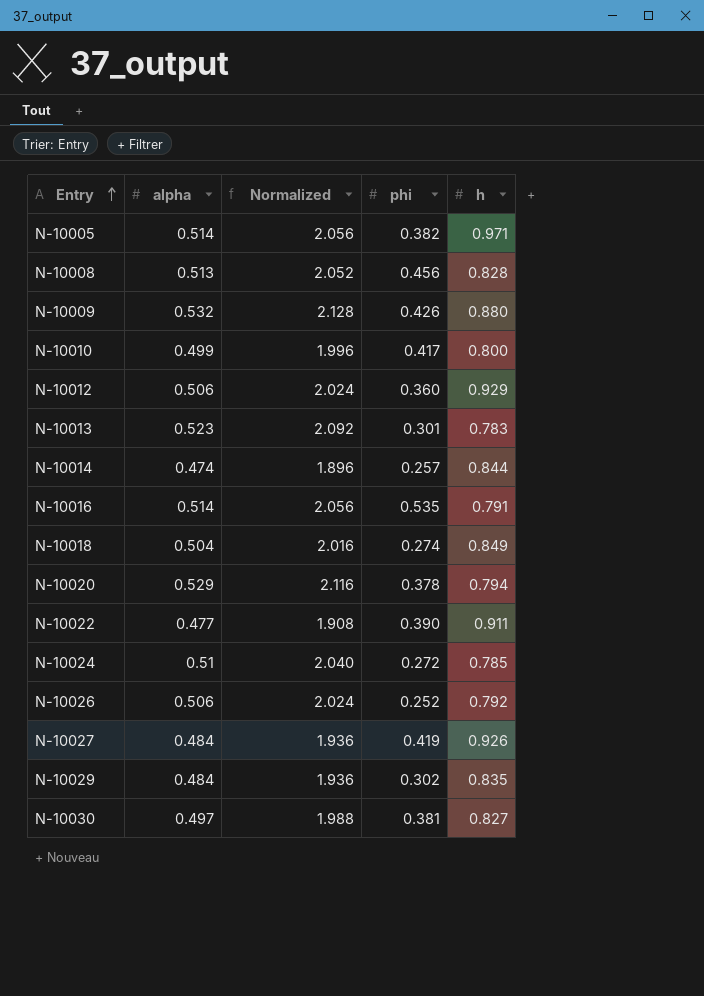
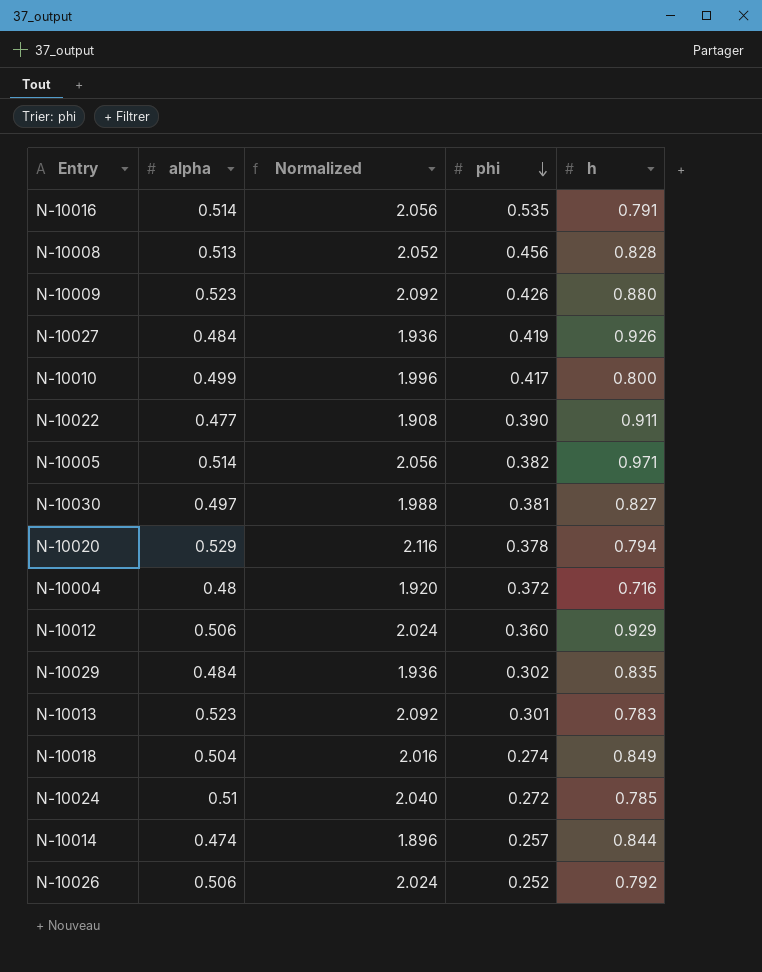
row order: Entry ascending -> phi descending
N-10009 | alpha: 0.532 -> 0.523
N-10009 | Normalized: 2.128 -> 2.092
row N-10004: none -> 0.48 | 1.920 | 0.372 | 0.716

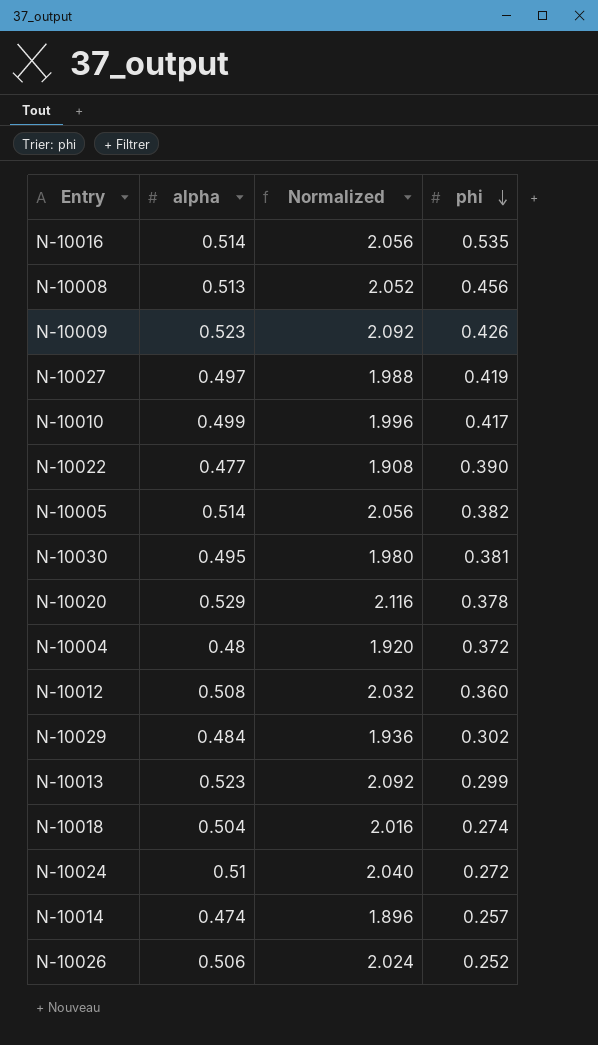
column h | position: 5 -> none
N-10027 | alpha: 0.484 -> 0.497
N-10027 | Normalized: 1.936 -> 1.988
N-10030 | alpha: 0.497 -> 0.495
N-10030 | Normalized: 1.988 -> 1.980
N-10012 | alpha: 0.506 -> 0.508
N-10012 | Normalized: 2.024 -> 2.032
N-10013 | phi: 0.301 -> 0.299

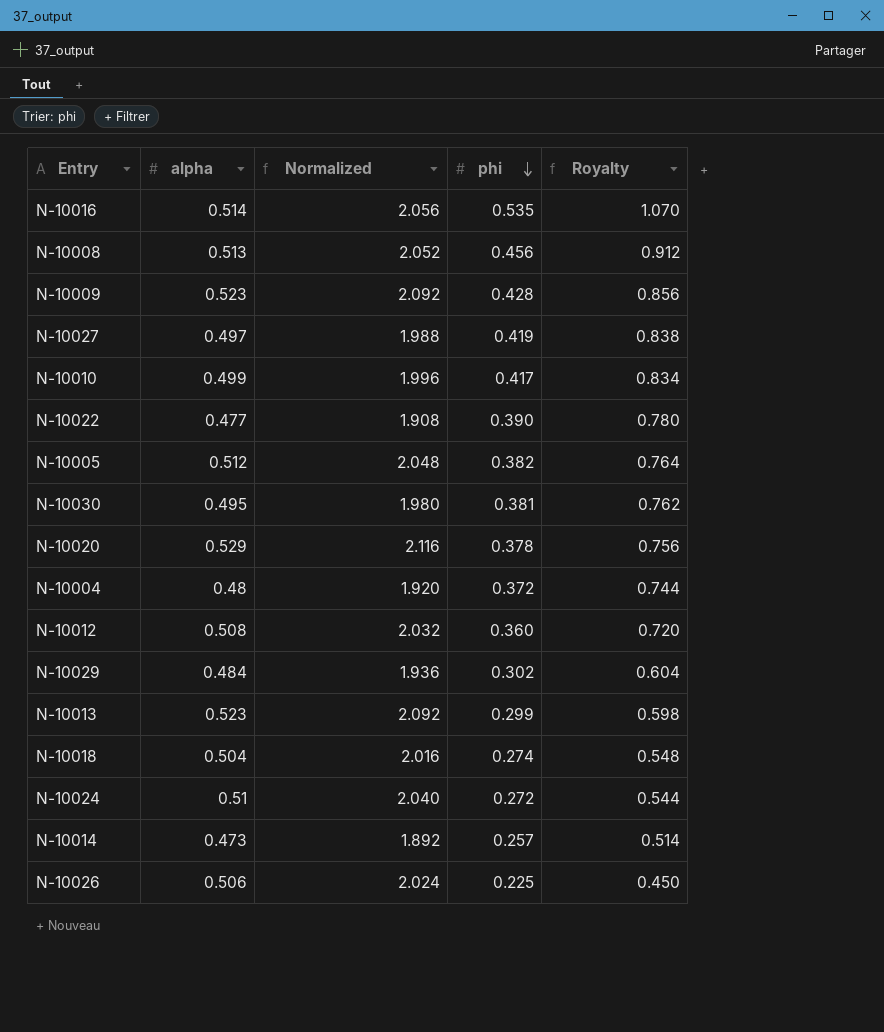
column Royalty | formula: none -> [phi] * 2
N-10009 | phi: 0.426 -> 0.428
N-10005 | alpha: 0.514 -> 0.512
N-10005 | Normalized: 2.056 -> 2.048
N-10014 | alpha: 0.474 -> 0.473
N-10014 | Normalized: 1.896 -> 1.892
N-10026 | phi: 0.252 -> 0.225

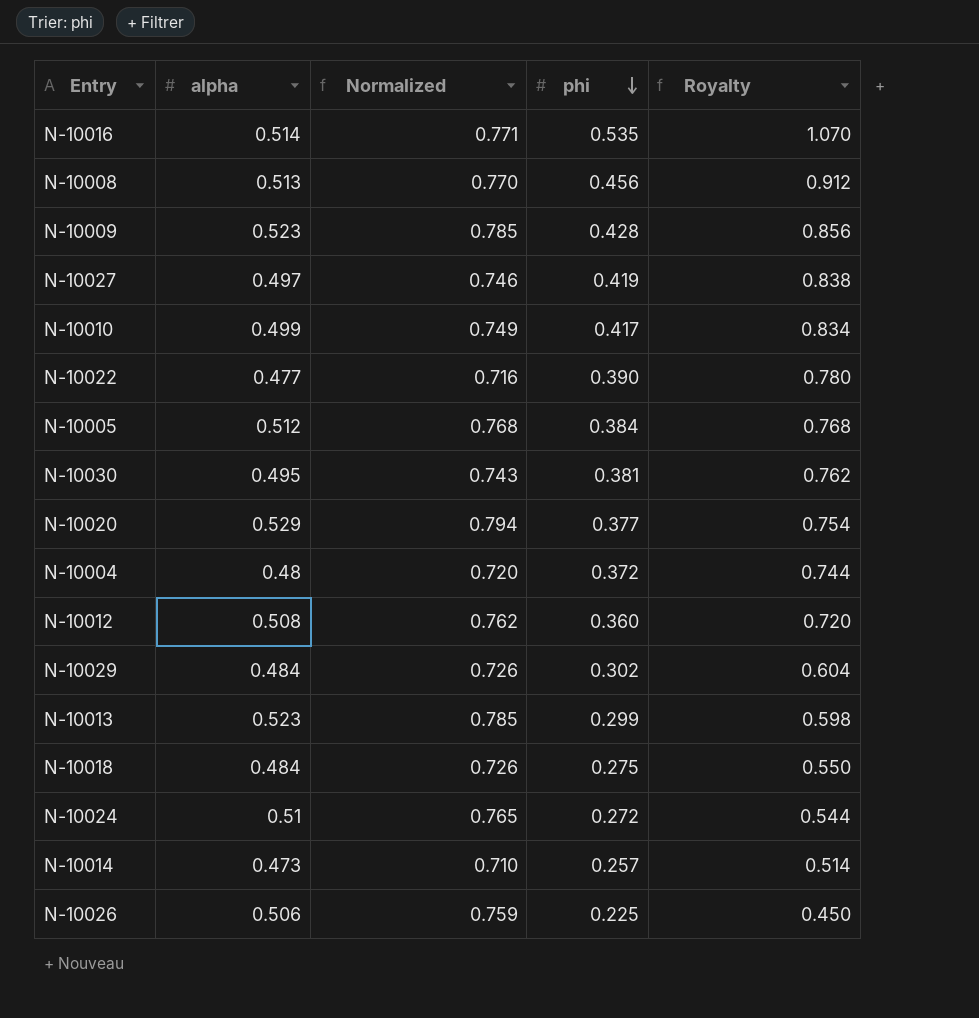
column Normalized | formula: [alpha] * 4 -> [alpha] * 1.5
N-10005 | phi: 0.382 -> 0.384
N-10005 | Royalty: 0.764 -> 0.768
N-10020 | phi: 0.378 -> 0.377
N-10020 | Royalty: 0.756 -> 0.754
N-10018 | alpha: 0.504 -> 0.484
N-10018 | phi: 0.274 -> 0.275
N-10018 | Royalty: 0.548 -> 0.550

